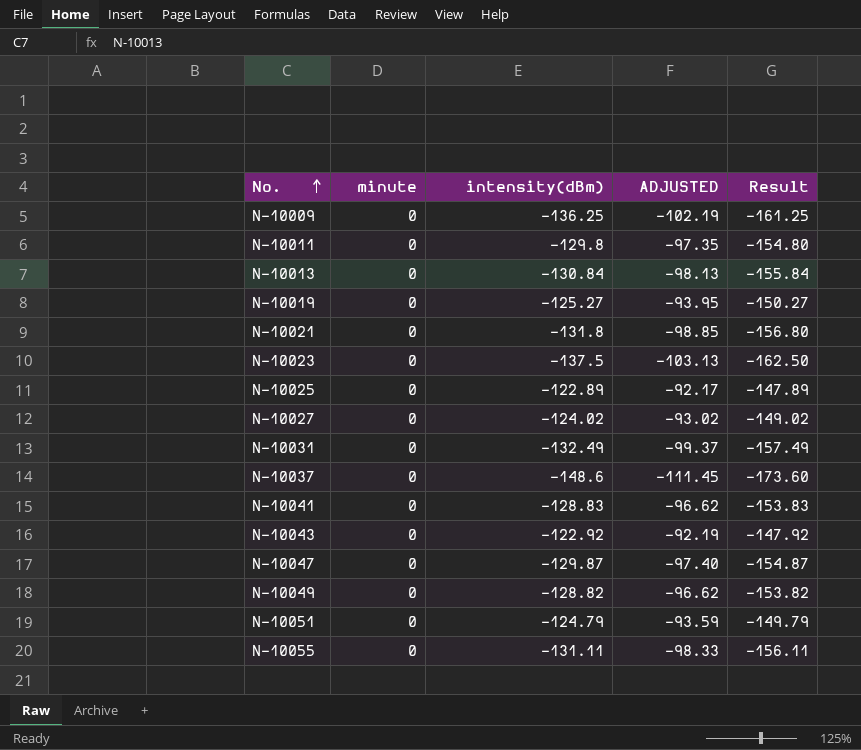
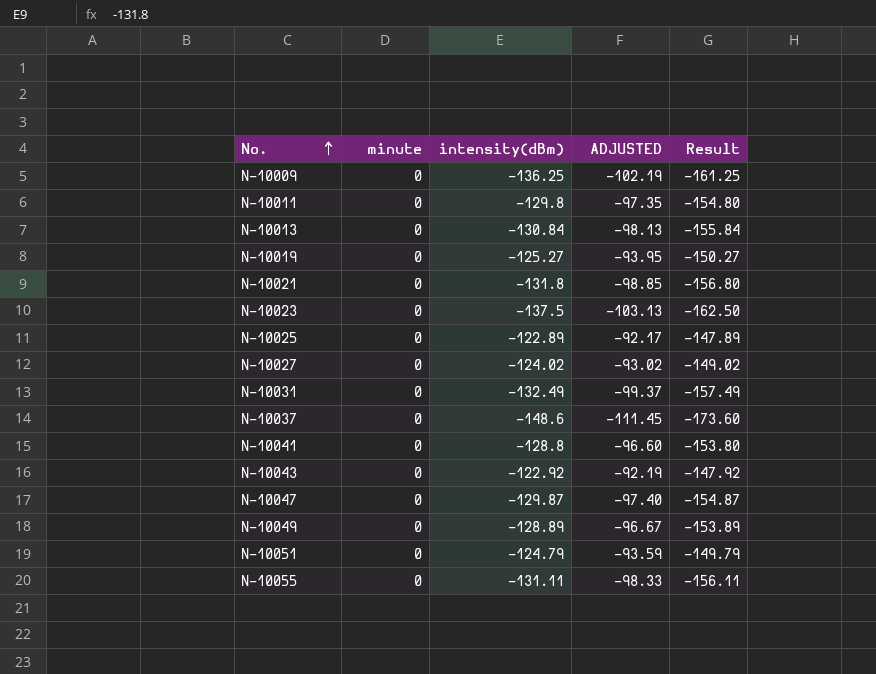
N-10041 | intensity(dBm): -128.83 -> -128.8
N-10041 | ADJUSTED: -96.62 -> -96.60
N-10041 | Result: -153.83 -> -153.80
N-10049 | intensity(dBm): -128.82 -> -128.89
N-10049 | ADJUSTED: -96.62 -> -96.67
N-10049 | Result: -153.82 -> -153.89

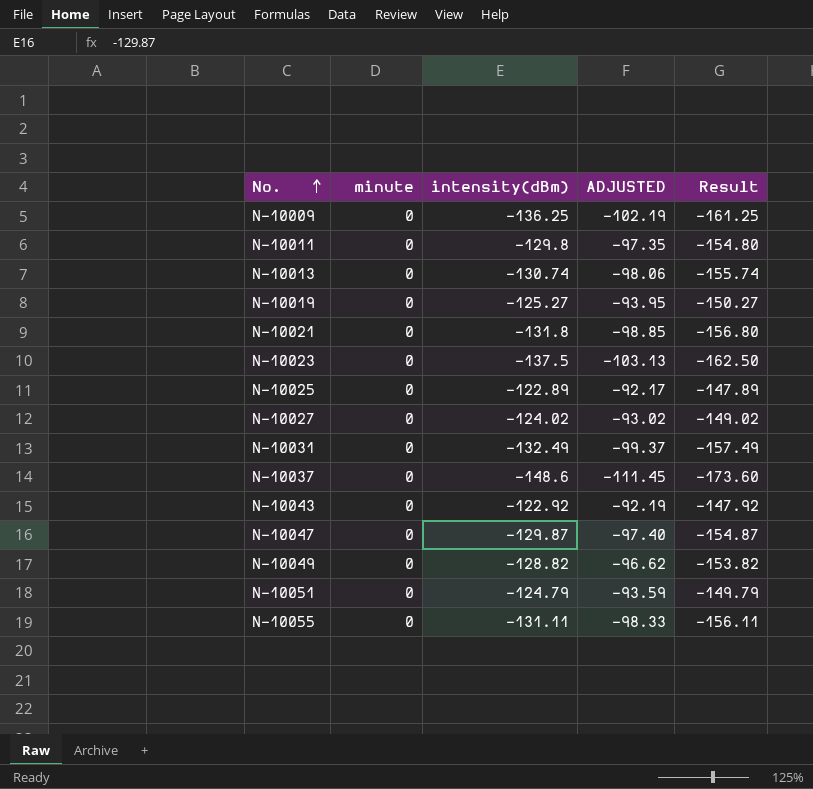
row N-10041: 0 | -128.8 | -96.60 | -153.80 -> none
N-10013 | intensity(dBm): -130.84 -> -130.74
N-10013 | ADJUSTED: -98.13 -> -98.06
N-10013 | Result: -155.84 -> -155.74
N-10049 | intensity(dBm): -128.89 -> -128.82
N-10049 | ADJUSTED: -96.67 -> -96.62
N-10049 | Result: -153.89 -> -153.82

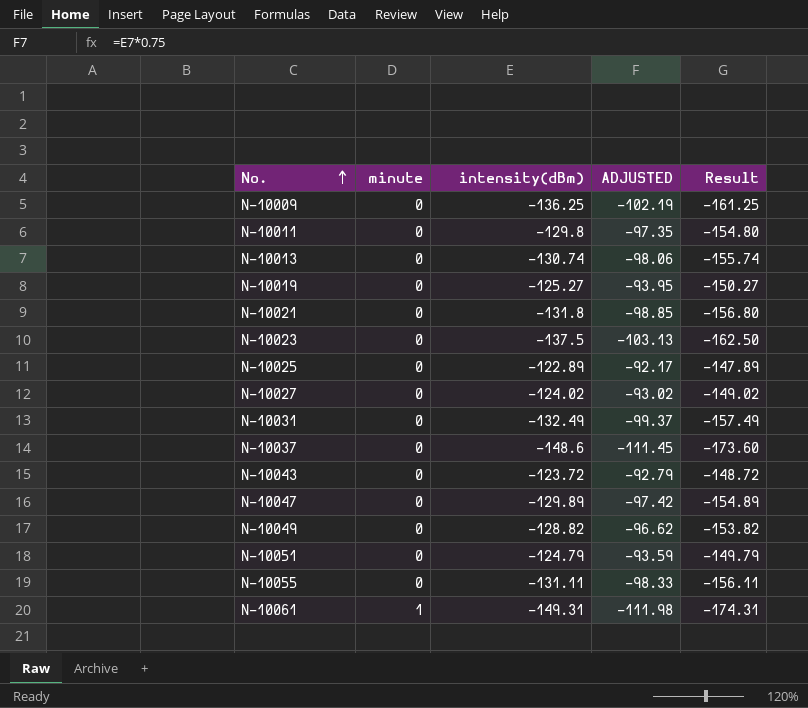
N-10043 | intensity(dBm): -122.92 -> -123.72
N-10043 | ADJUSTED: -92.19 -> -92.79
N-10043 | Result: -147.92 -> -148.72
N-10047 | intensity(dBm): -129.87 -> -129.89
N-10047 | ADJUSTED: -97.40 -> -97.42
N-10047 | Result: -154.87 -> -154.89
row N-10061: none -> 1 | -149.31 | -111.98 | -174.31

